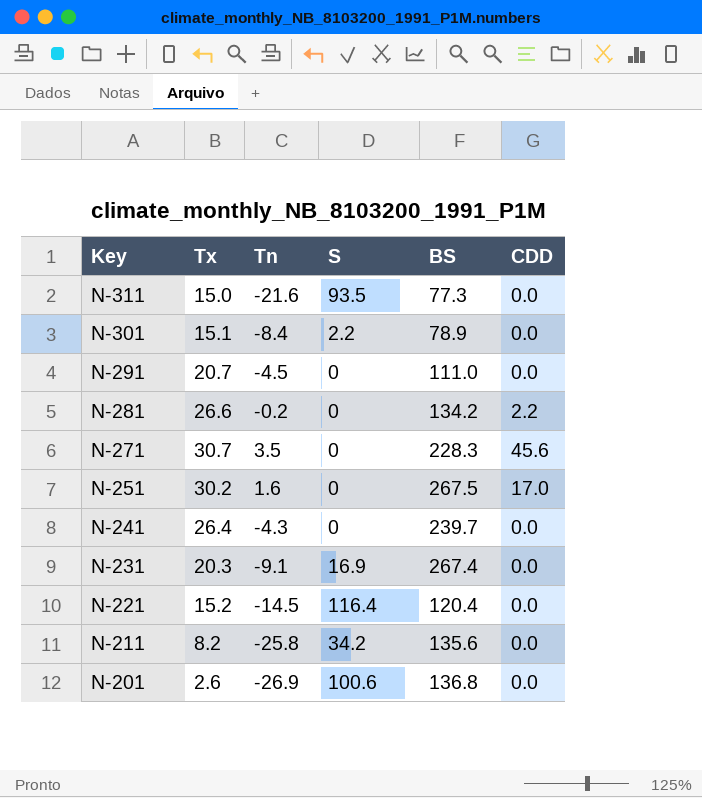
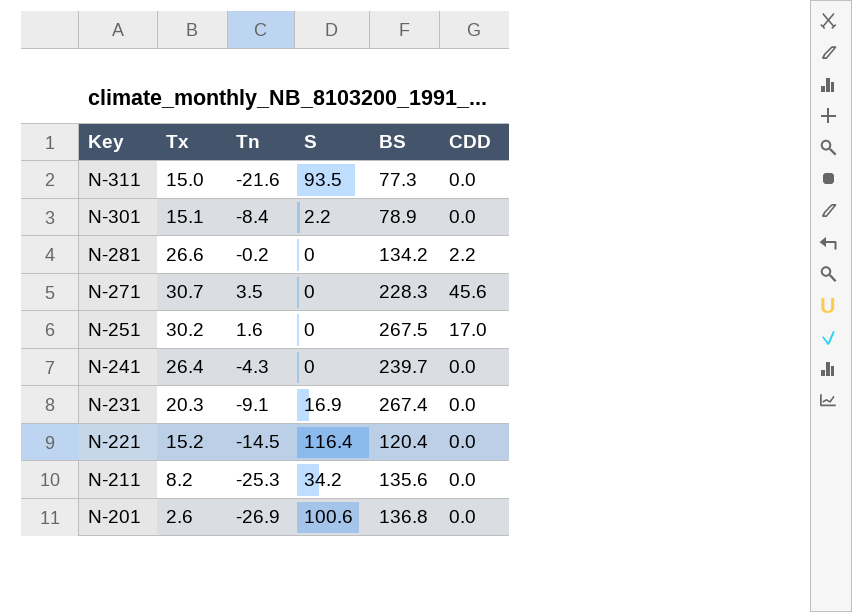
row N-291: 20.7 | -4.5 | 0 | 111.0 | 0.0 -> none
N-211 | Tn: -25.8 -> -25.3

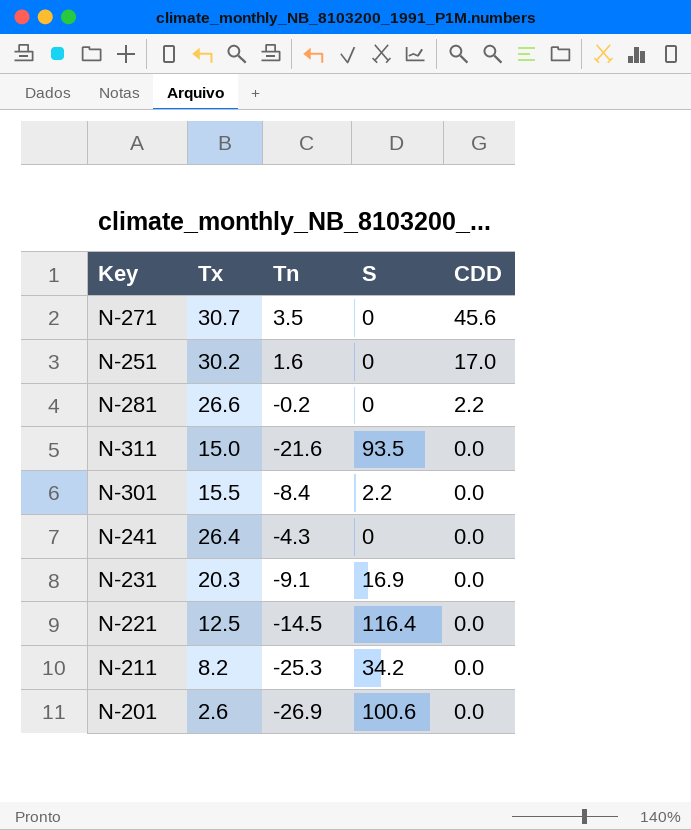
row order: Key descending -> CDD descending
column BS | position: 5 -> none
N-301 | Tx: 15.1 -> 15.5
N-221 | Tx: 15.2 -> 12.5

